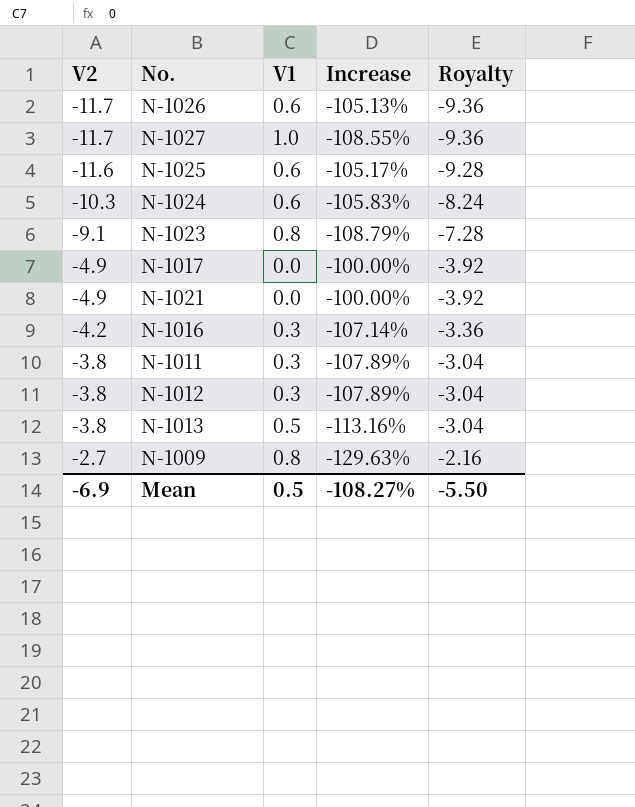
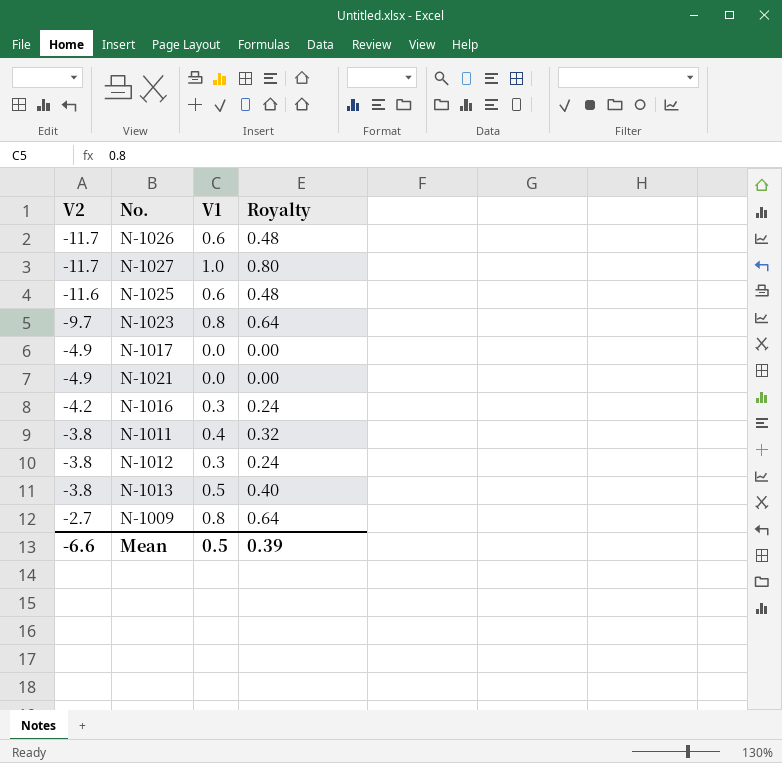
column Increase | formula: ([V1] - [V2]) / [V2] -> none
column Royalty | formula: [V2] * 0.8 -> [V1] * 0.8
row N-1024: -10.3 | 0.6 | -105.83% | -8.24 -> none
N-1023 | V2: -9.1 -> -9.7
N-1011 | V1: 0.3 -> 0.4
Mean | V2: -6.9 -> -6.6
Mean | Royalty: -5.50 -> 0.39

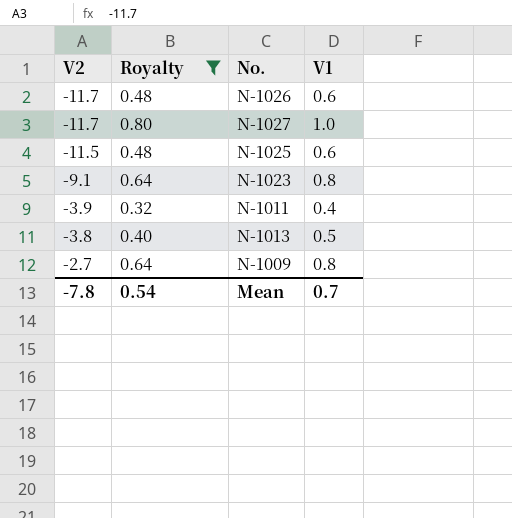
filter: none -> Royalty >= 0.32
column Royalty | position: 4 -> 2
N-1025 | V2: -11.6 -> -11.5
N-1023 | V2: -9.7 -> -9.1
N-1011 | V2: -3.8 -> -3.9
Mean | V2: -6.6 -> -7.8
Mean | Royalty: 0.39 -> 0.54
Mean | V1: 0.5 -> 0.7

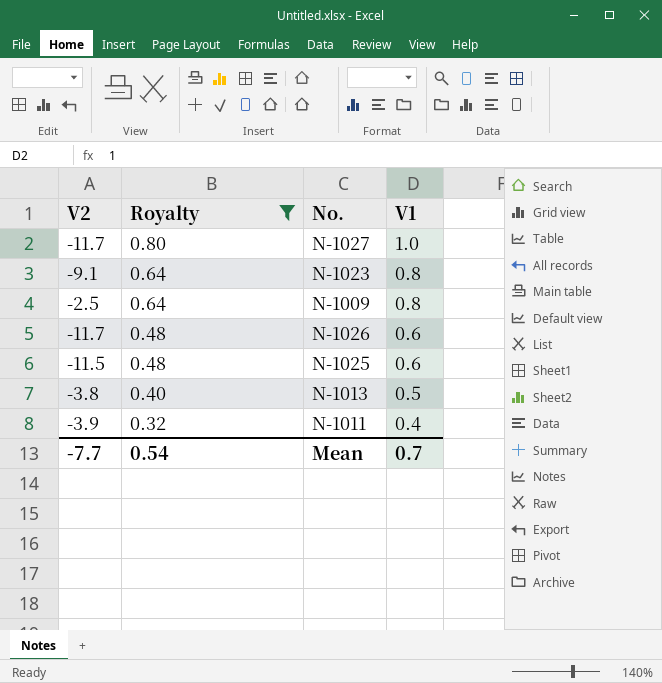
row order: V2 ascending -> Royalty descending
N-1009 | V2: -2.7 -> -2.5
Mean | V2: -7.8 -> -7.7

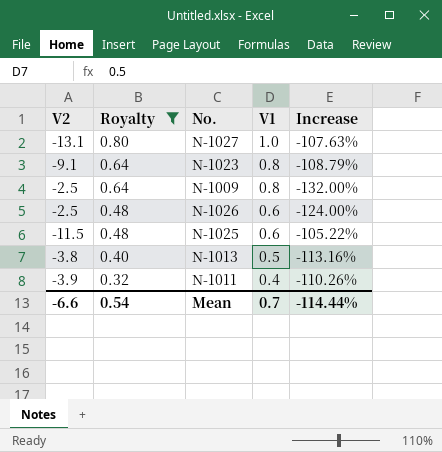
column Increase | formula: none -> ([V1] - [V2]) / [V2]
N-1027 | V2: -11.7 -> -13.1
N-1026 | V2: -11.7 -> -2.5
Mean | V2: -7.7 -> -6.6

